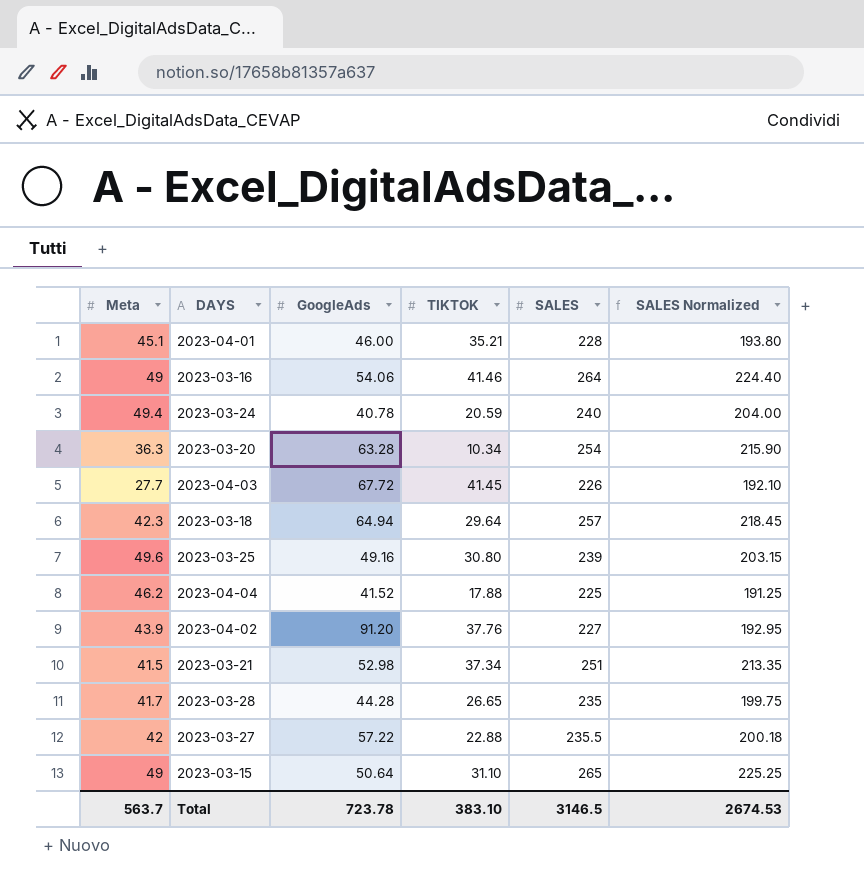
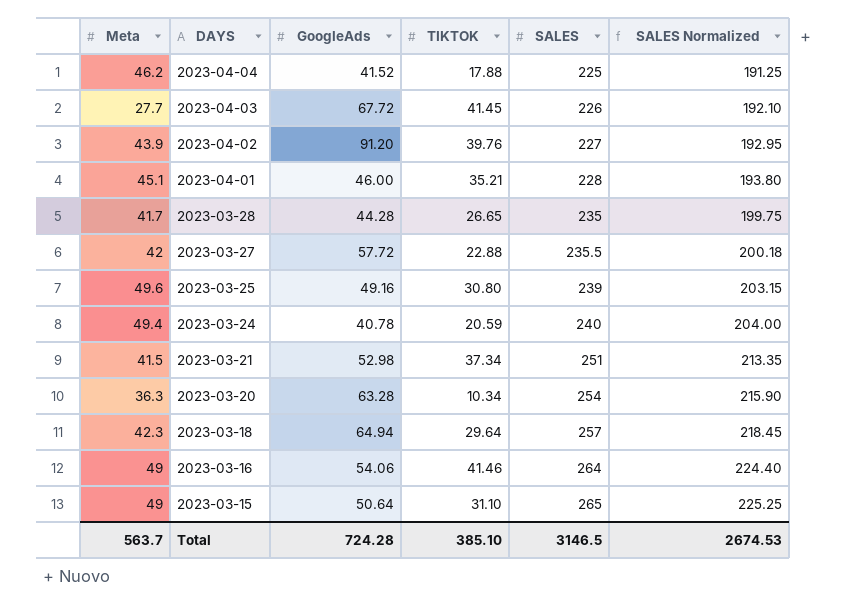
row order: none -> DAYS descending
2023-04-02 | TIKTOK: 37.76 -> 39.76
2023-03-27 | GoogleAds: 57.22 -> 57.72
Total | GoogleAds: 723.78 -> 724.28
Total | TIKTOK: 383.10 -> 385.10

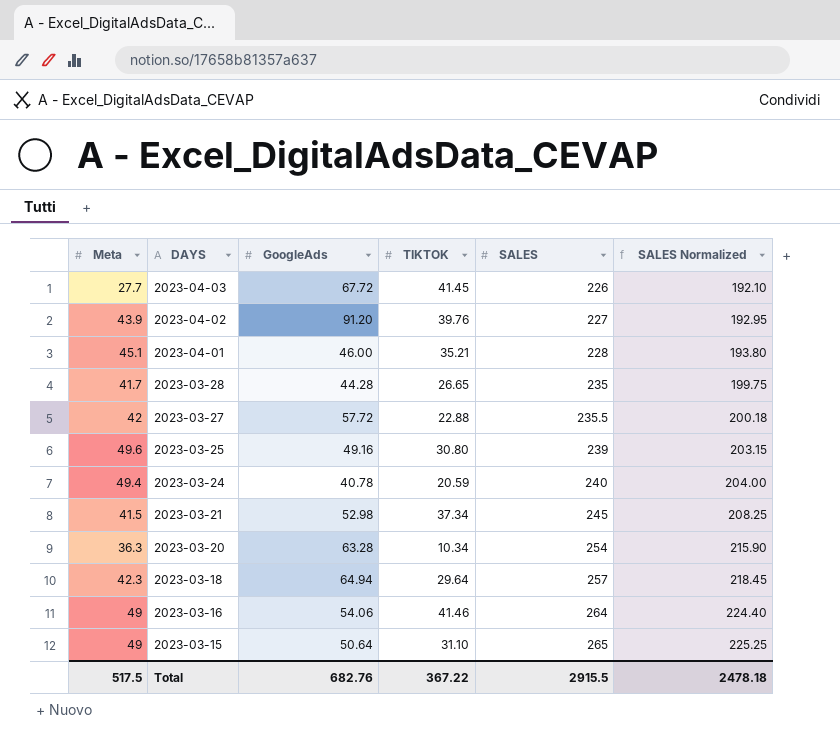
row 2023-04-04: 46.2 | 41.52 | 17.88 | 225 | 191.25 -> none
2023-03-21 | SALES: 251 -> 245
2023-03-21 | SALES Normalized: 213.35 -> 208.25
Total | Meta: 563.7 -> 517.5
Total | GoogleAds: 724.28 -> 682.76
Total | TIKTOK: 385.10 -> 367.22
Total | SALES: 3146.5 -> 2915.5
Total | SALES Normalized: 2674.53 -> 2478.18

